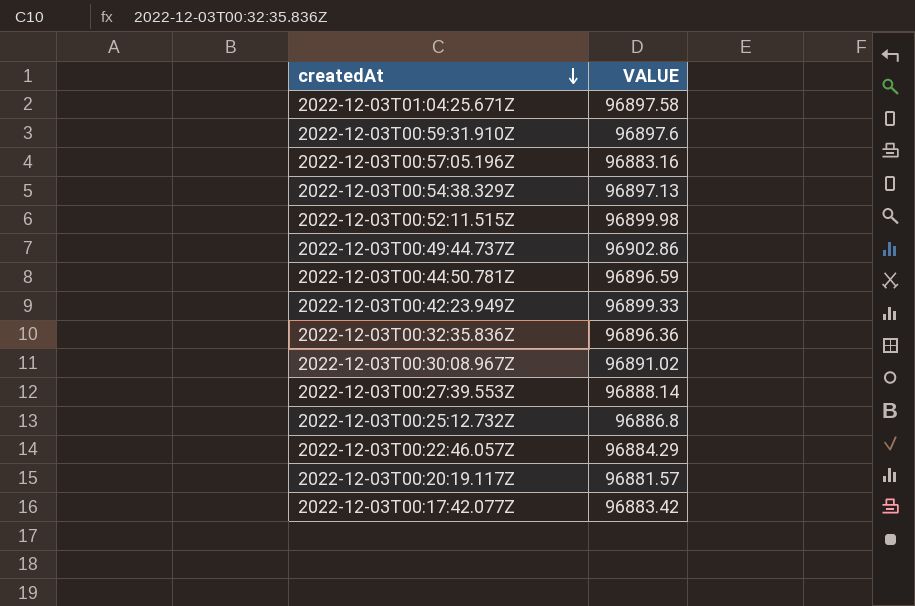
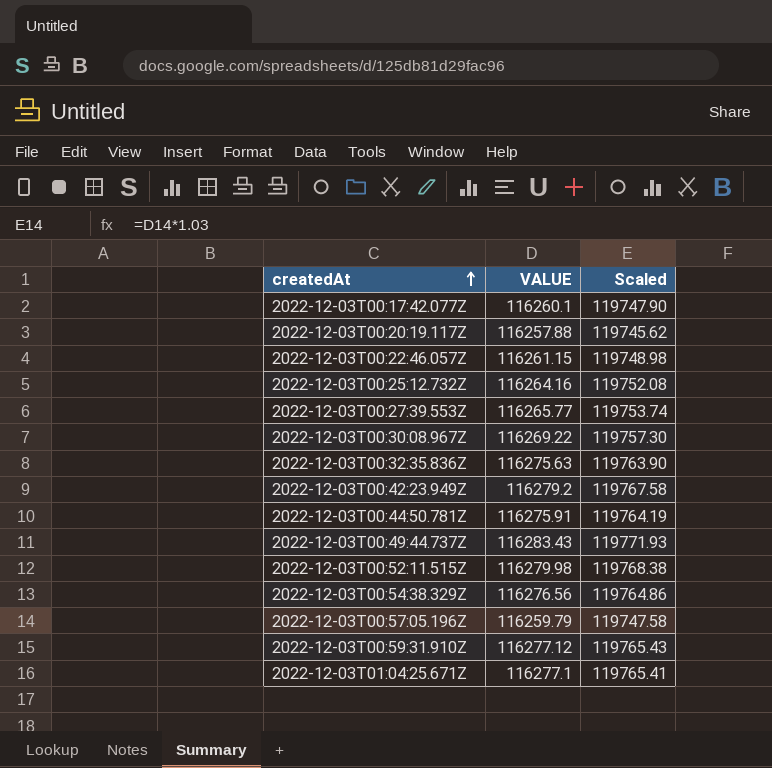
row order: createdAt descending -> createdAt ascending
column Scaled | formula: none -> [VALUE] * 1.03
2022-12-03T00:17:42.077Z | VALUE: 96883.42 -> 116260.1
2022-12-03T00:20:19.117Z | VALUE: 96881.57 -> 116257.88
2022-12-03T00:22:46.057Z | VALUE: 96884.29 -> 116261.15
2022-12-03T00:25:12.732Z | VALUE: 96886.8 -> 116264.16
2022-12-03T00:27:39.553Z | VALUE: 96888.14 -> 116265.77
2022-12-03T00:30:08.967Z | VALUE: 96891.02 -> 116269.22
2022-12-03T00:32:35.836Z | VALUE: 96896.36 -> 116275.63
2022-12-03T00:42:23.949Z | VALUE: 96899.33 -> 116279.2
2022-12-03T00:44:50.781Z | VALUE: 96896.59 -> 116275.91
2022-12-03T00:49:44.737Z | VALUE: 96902.86 -> 116283.43
2022-12-03T00:52:11.515Z | VALUE: 96899.98 -> 116279.98
2022-12-03T00:54:38.329Z | VALUE: 96897.13 -> 116276.56
2022-12-03T00:57:05.196Z | VALUE: 96883.16 -> 116259.79
2022-12-03T00:59:31.910Z | VALUE: 96897.6 -> 116277.12
2022-12-03T01:04:25.671Z | VALUE: 96897.58 -> 116277.1

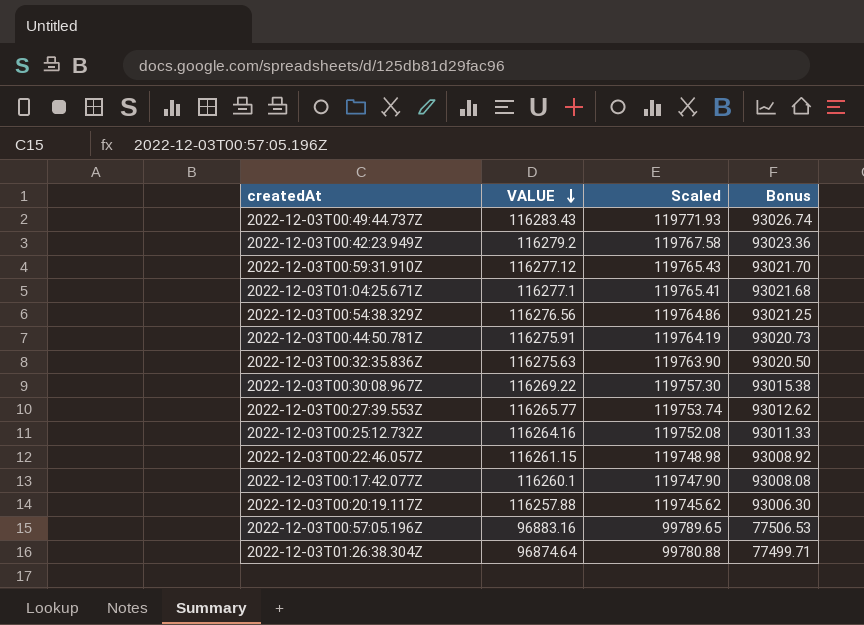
row order: createdAt ascending -> VALUE descending
column Bonus | formula: none -> [VALUE] * 0.8
row 2022-12-03T00:52:11.515Z: 116279.98 | 119768.38 -> none
2022-12-03T00:57:05.196Z | VALUE: 116259.79 -> 96883.16
2022-12-03T00:57:05.196Z | Scaled: 119747.58 -> 99789.65
row 2022-12-03T01:26:38.304Z: none -> 96874.64 | 99780.88 | 77499.71

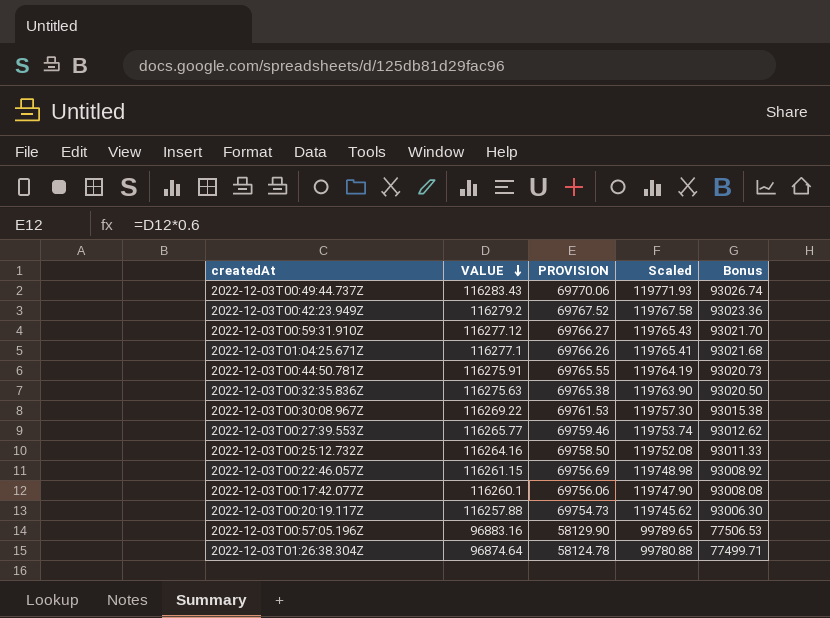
column PROVISION | formula: none -> [VALUE] * 0.6
row 2022-12-03T00:54:38.329Z: 116276.56 | 119764.86 | 93021.25 -> none

